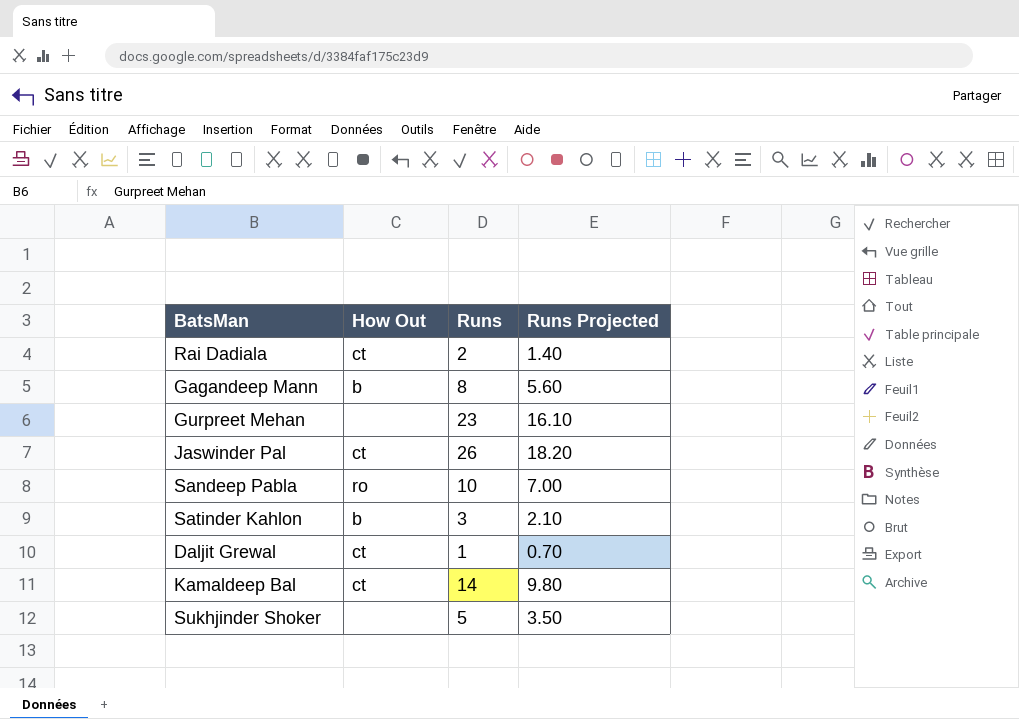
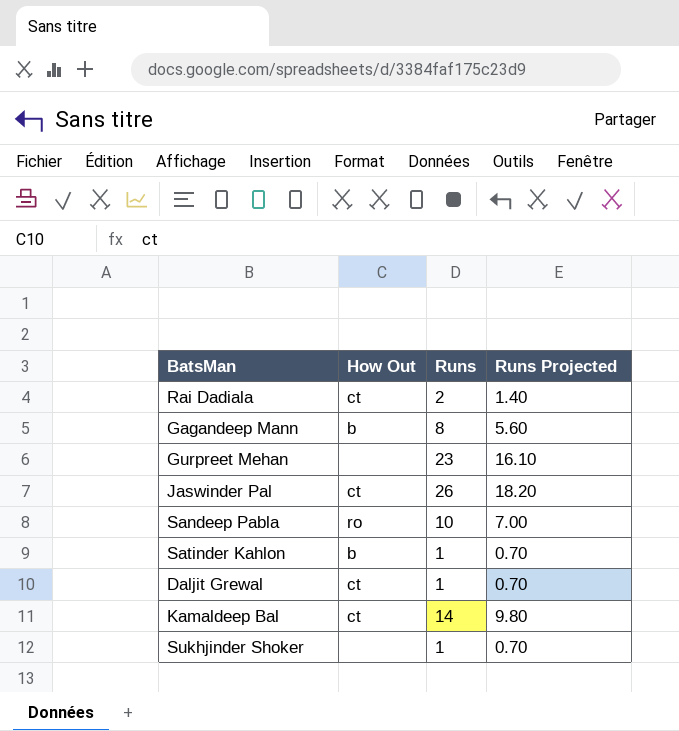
Satinder Kahlon | Runs: 3 -> 1
Satinder Kahlon | Runs Projected: 2.10 -> 0.70
Sukhjinder Shoker | Runs: 5 -> 1
Sukhjinder Shoker | Runs Projected: 3.50 -> 0.70

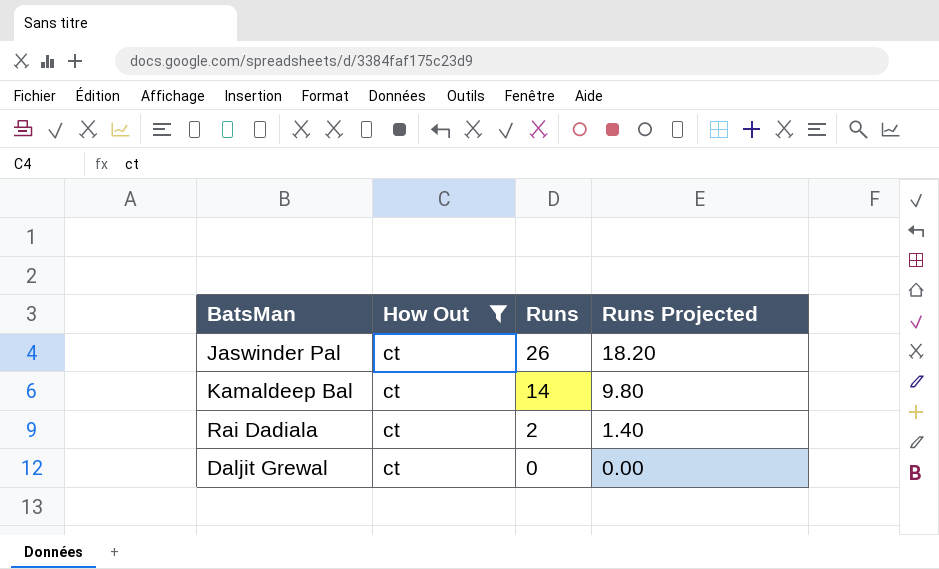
filter: none -> How Out = ct
row order: none -> Runs descending
Daljit Grewal | Runs: 1 -> 0
Daljit Grewal | Runs Projected: 0.70 -> 0.00

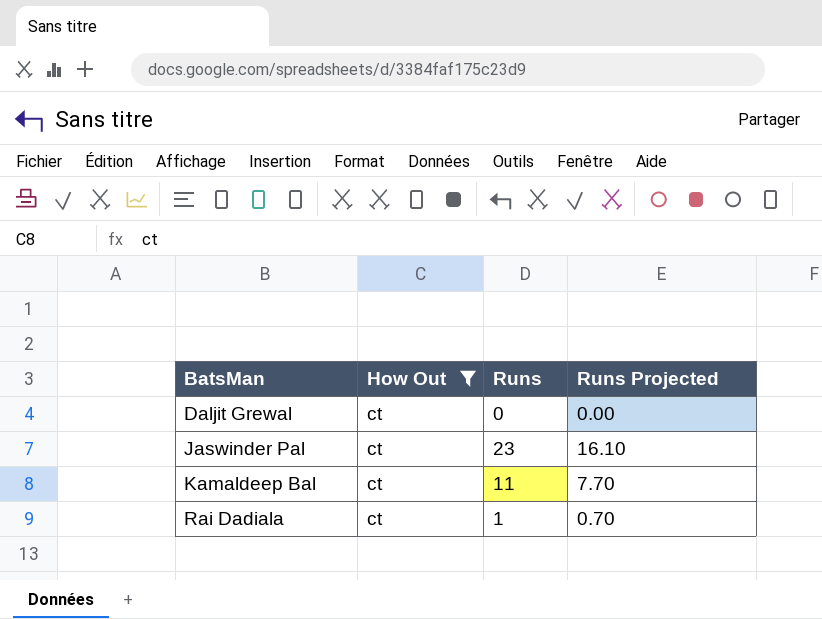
row order: Runs descending -> BatsMan ascending
Jaswinder Pal | Runs: 26 -> 23
Jaswinder Pal | Runs Projected: 18.20 -> 16.10
Kamaldeep Bal | Runs: 14 -> 11
Kamaldeep Bal | Runs Projected: 9.80 -> 7.70
Rai Dadiala | Runs: 2 -> 1
Rai Dadiala | Runs Projected: 1.40 -> 0.70

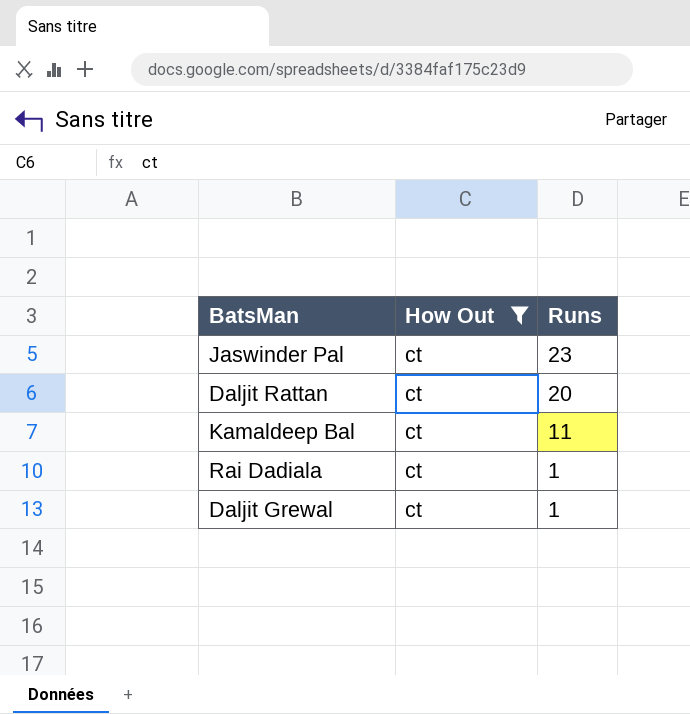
row order: BatsMan ascending -> Runs descending
column Runs Projected | formula: [Runs] * 0.7 -> none
row Daljit Rattan: none -> ct | 20
Daljit Grewal | Runs: 0 -> 1

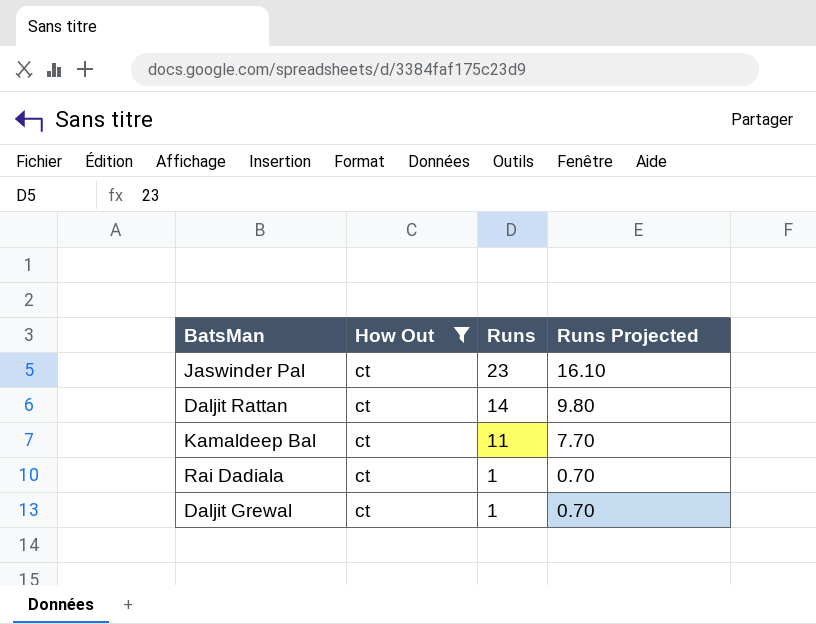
column Runs Projected | formula: none -> [Runs] * 0.7
Daljit Rattan | Runs: 20 -> 14

